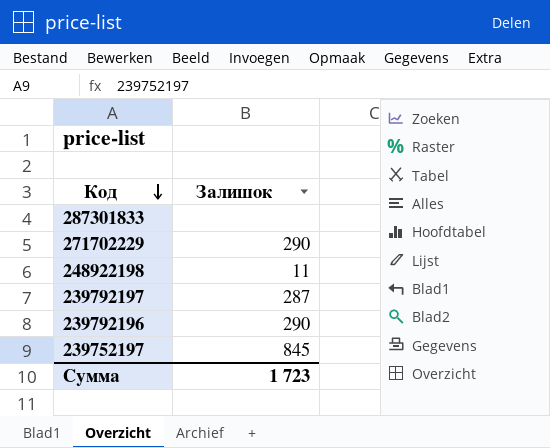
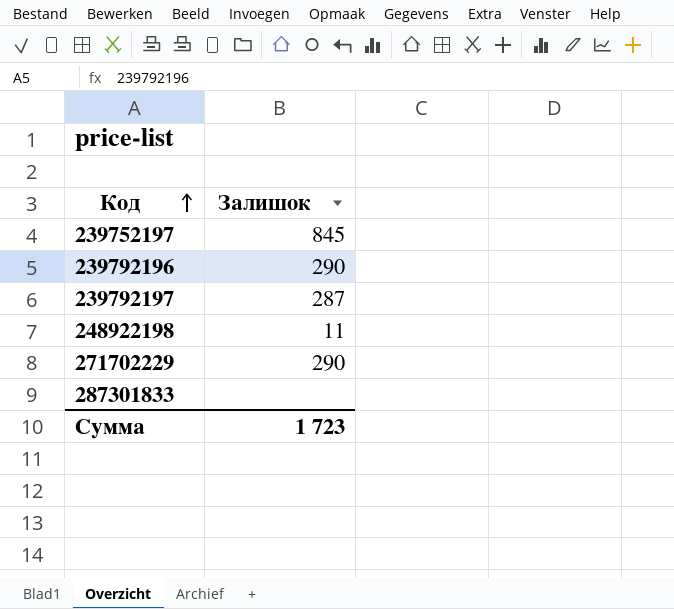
row order: Код descending -> Код ascending

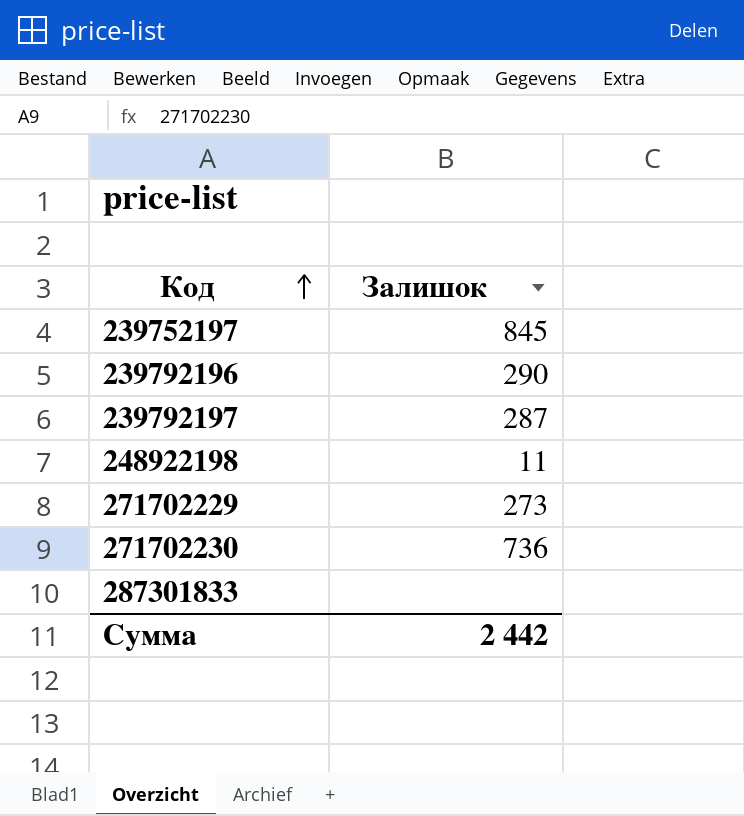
271702229 | Залишок: 290 -> 273
row 271702230: none -> 736
Сумма | Залишок: 1 723 -> 2 442

